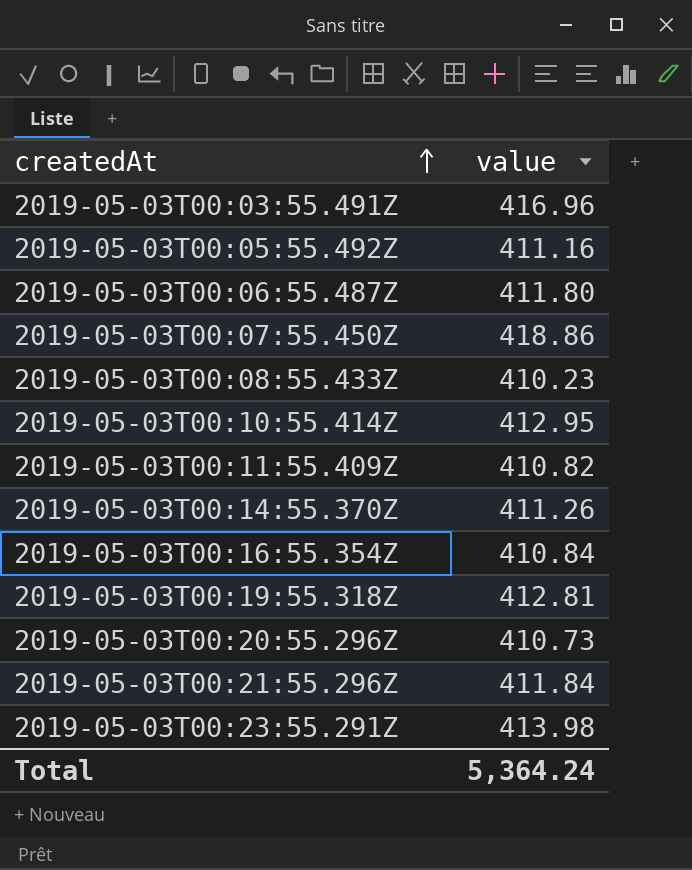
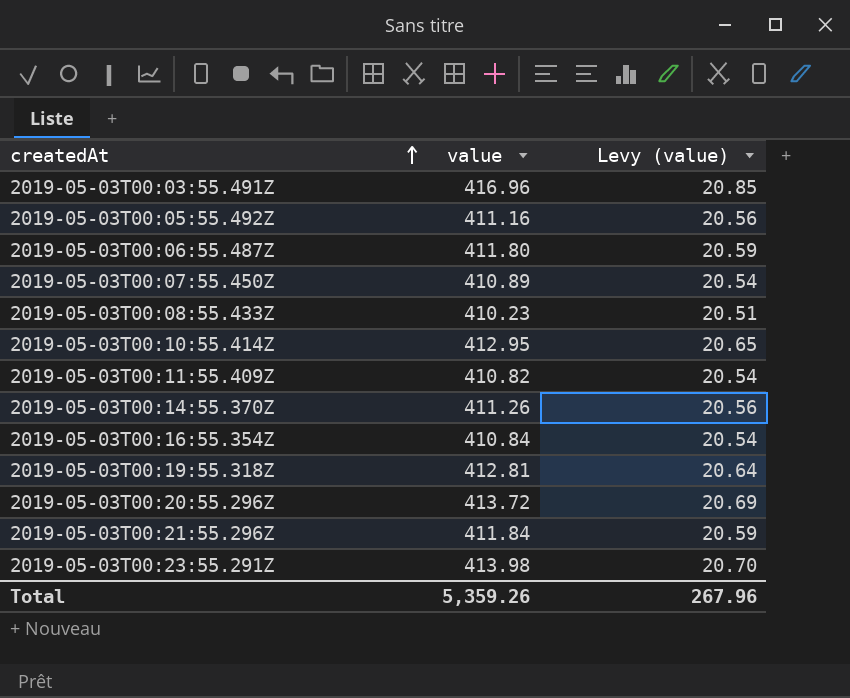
column Levy (value) | formula: none -> [value] * 0.05
2019-05-03T00:07:55.450Z | value: 418.86 -> 410.89
2019-05-03T00:20:55.296Z | value: 410.73 -> 413.72
Total | value: 5,364.24 -> 5,359.26

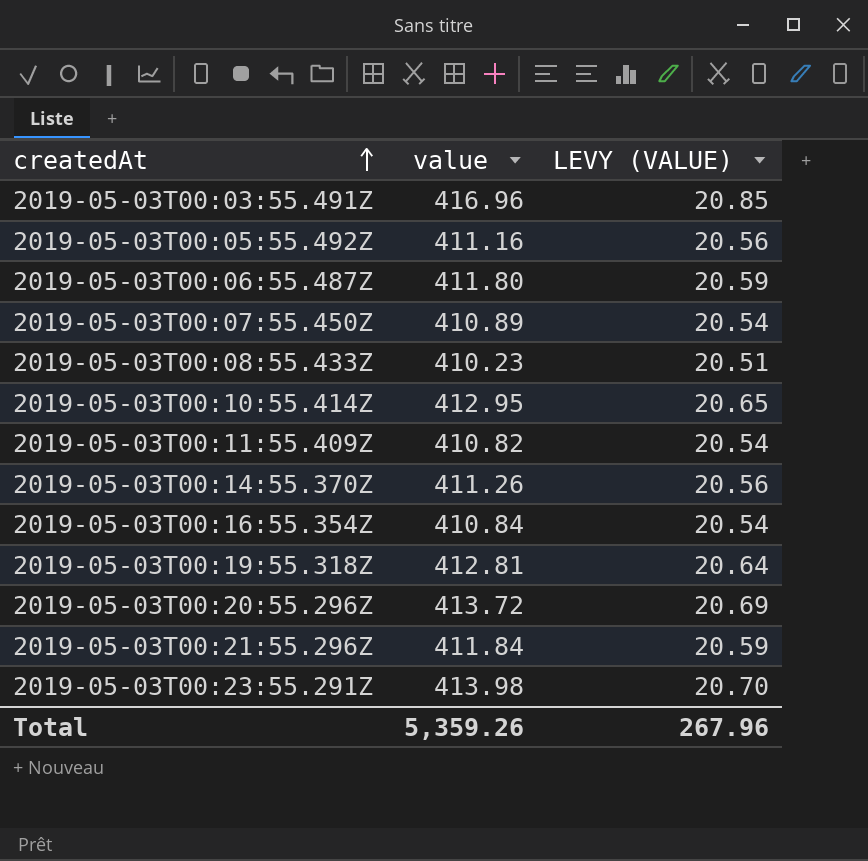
column name: Levy (value) -> LEVY (VALUE)

